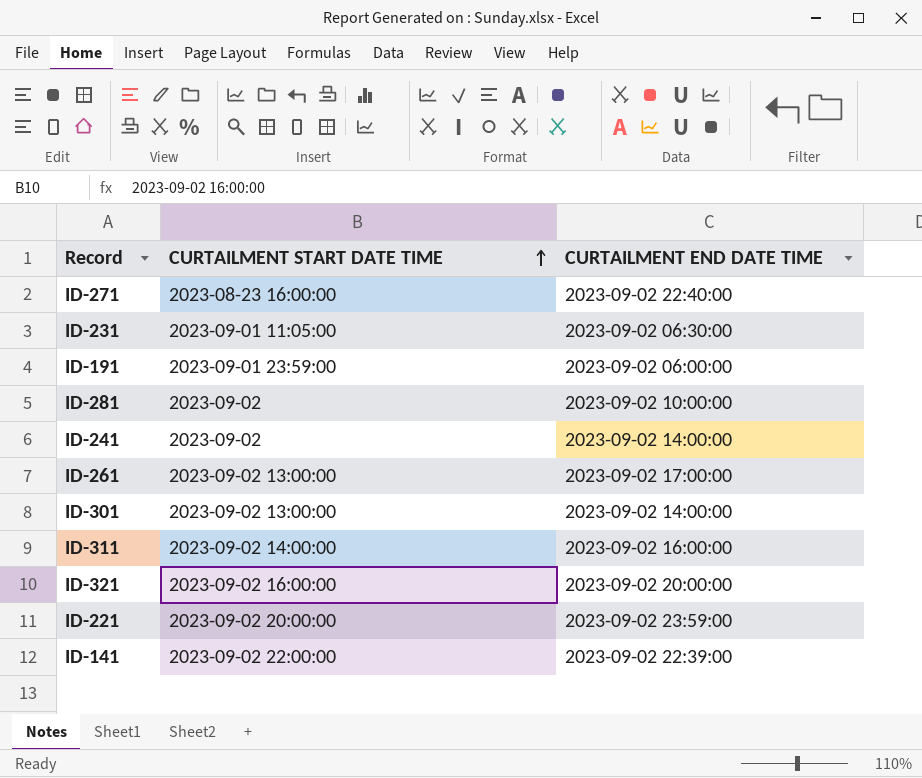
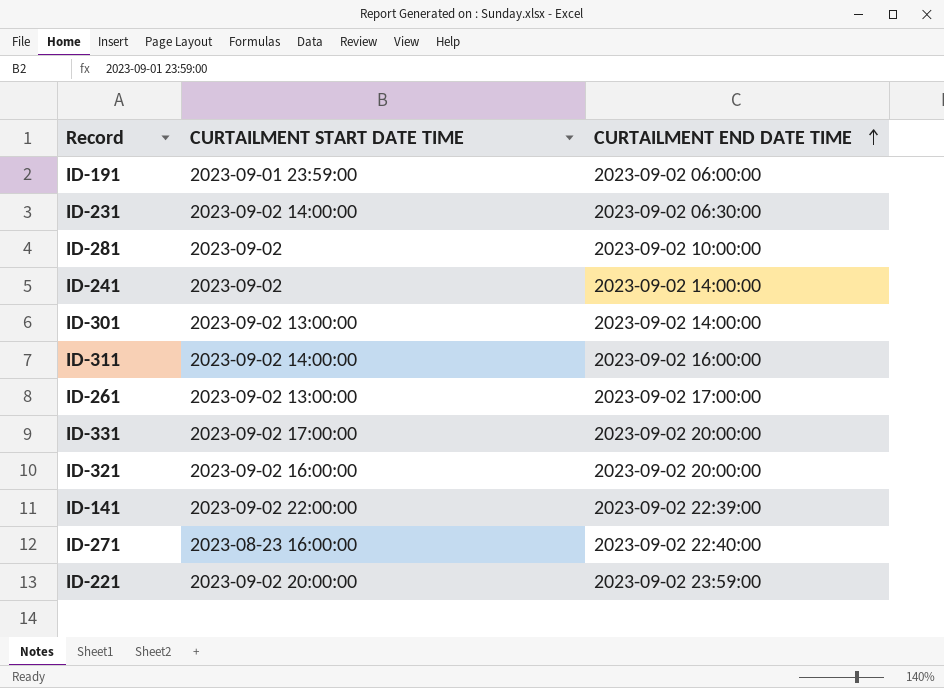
row order: CURTAILMENT START DATE TIME ascending -> CURTAILMENT END DATE TIME ascending
ID-231 | CURTAILMENT START DATE TIME: 2023-09-01 11:05:00 -> 2023-09-02 14:00:00
row ID-331: none -> 2023-09-02 17:00:00 | 2023-09-02 20:00:00

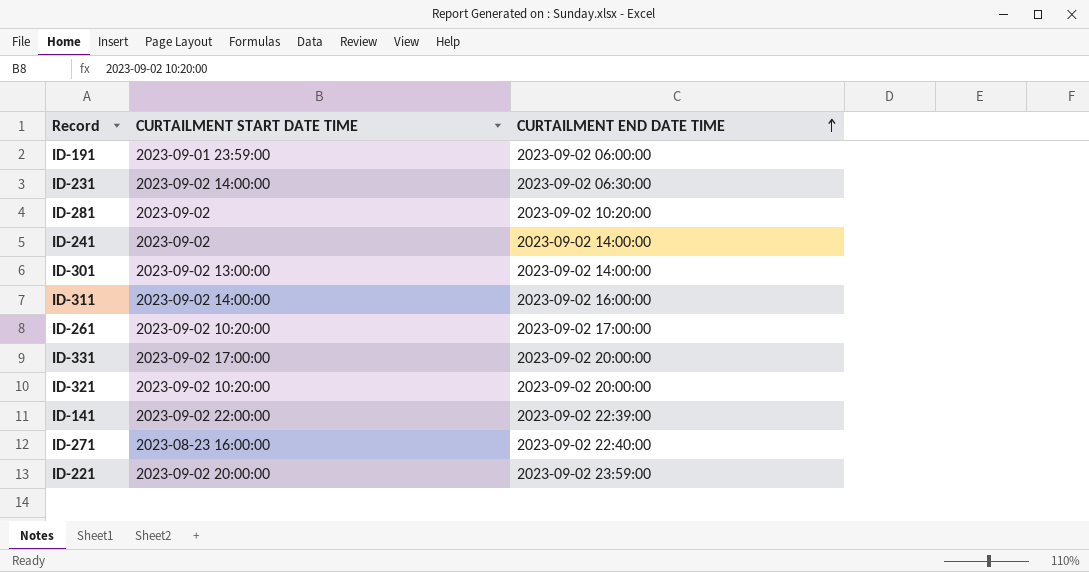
ID-281 | CURTAILMENT END DATE TIME: 2023-09-02 10:00:00 -> 2023-09-02 10:20:00
ID-261 | CURTAILMENT START DATE TIME: 2023-09-02 13:00:00 -> 2023-09-02 10:20:00
ID-321 | CURTAILMENT START DATE TIME: 2023-09-02 16:00:00 -> 2023-09-02 10:20:00

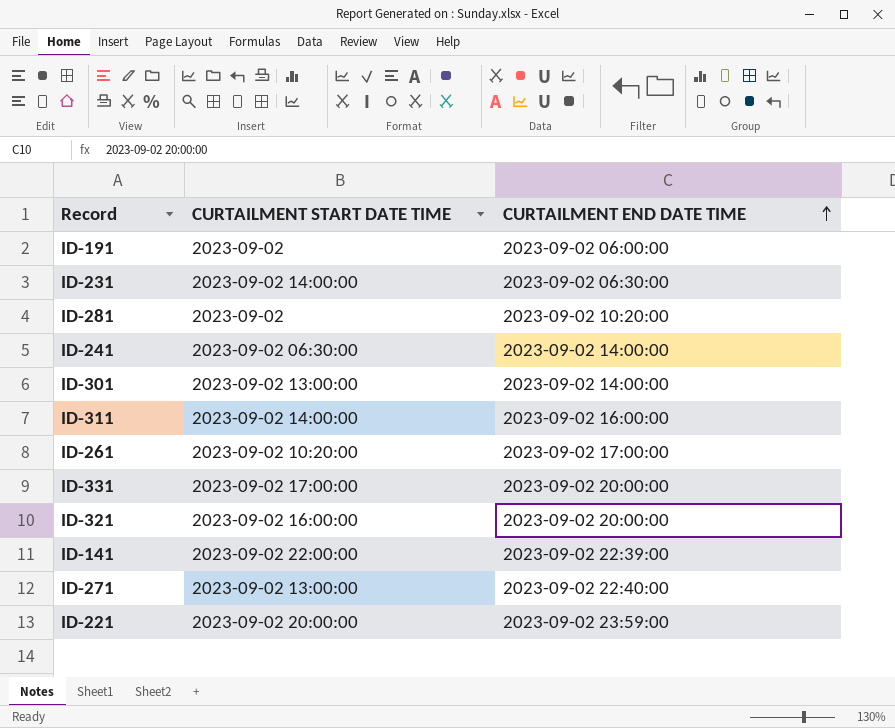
ID-191 | CURTAILMENT START DATE TIME: 2023-09-01 23:59:00 -> 2023-09-02
ID-241 | CURTAILMENT START DATE TIME: 2023-09-02 -> 2023-09-02 06:30:00
ID-321 | CURTAILMENT START DATE TIME: 2023-09-02 10:20:00 -> 2023-09-02 16:00:00
ID-271 | CURTAILMENT START DATE TIME: 2023-08-23 16:00:00 -> 2023-09-02 13:00:00

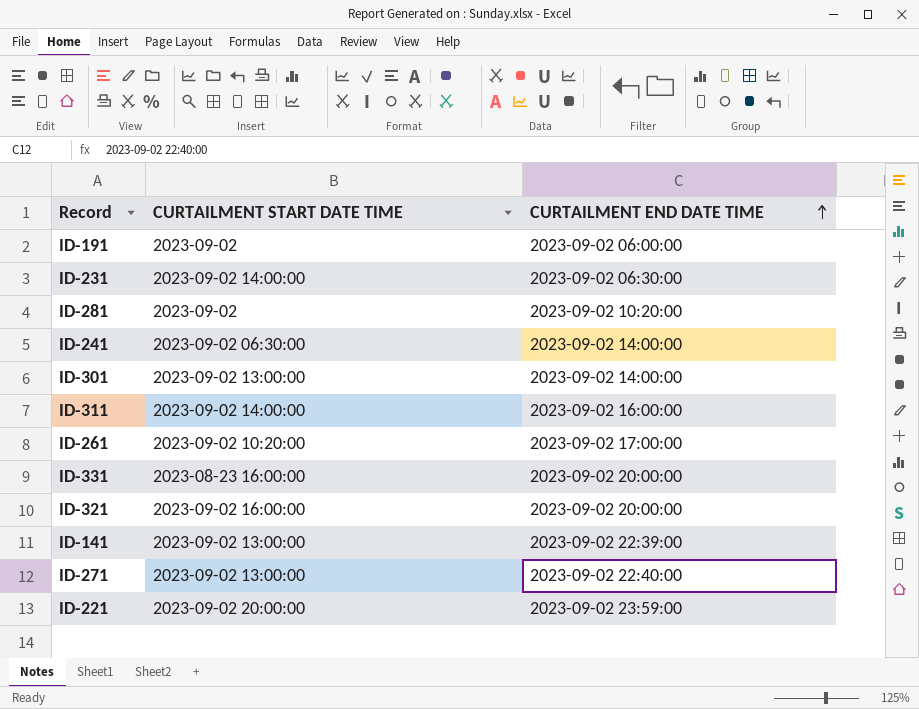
ID-331 | CURTAILMENT START DATE TIME: 2023-09-02 17:00:00 -> 2023-08-23 16:00:00
ID-141 | CURTAILMENT START DATE TIME: 2023-09-02 22:00:00 -> 2023-09-02 13:00:00

